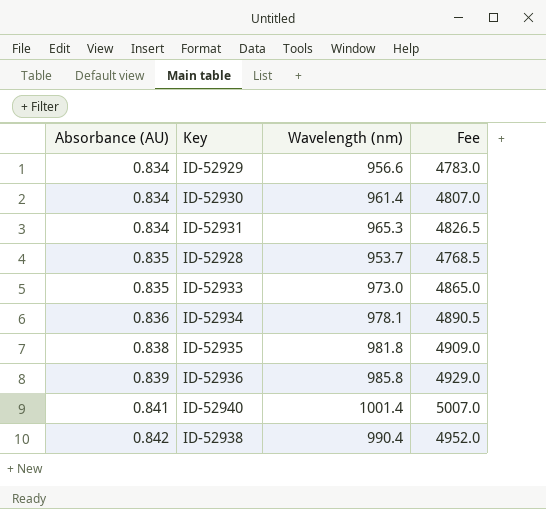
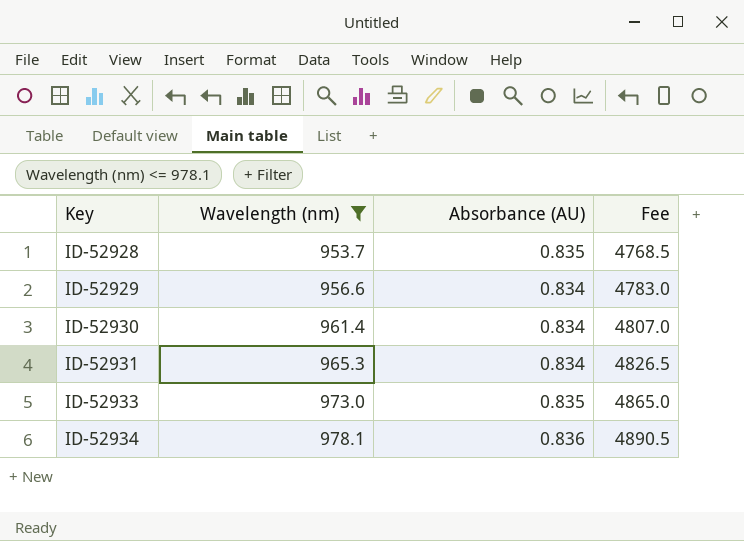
filter: none -> Wavelength (nm) <= 978.1
row order: Absorbance (AU) ascending -> Key ascending
column Absorbance (AU) | position: 1 -> 3

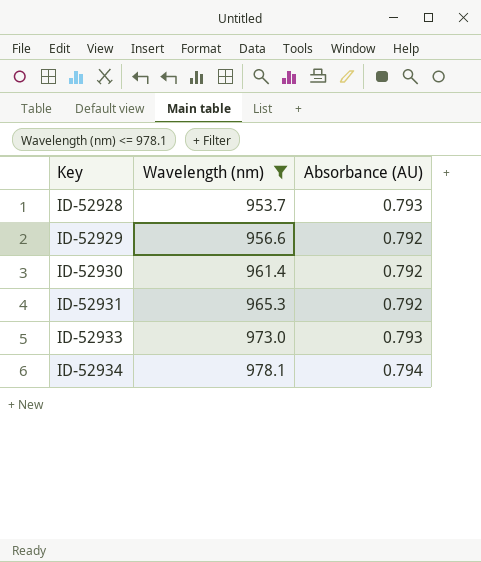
column Fee | formula: [Wavelength (nm)] * 5 -> none
ID-52928 | Absorbance (AU): 0.835 -> 0.793
ID-52929 | Absorbance (AU): 0.834 -> 0.792
ID-52930 | Absorbance (AU): 0.834 -> 0.792
ID-52931 | Absorbance (AU): 0.834 -> 0.792
ID-52933 | Absorbance (AU): 0.835 -> 0.793
ID-52934 | Absorbance (AU): 0.836 -> 0.794

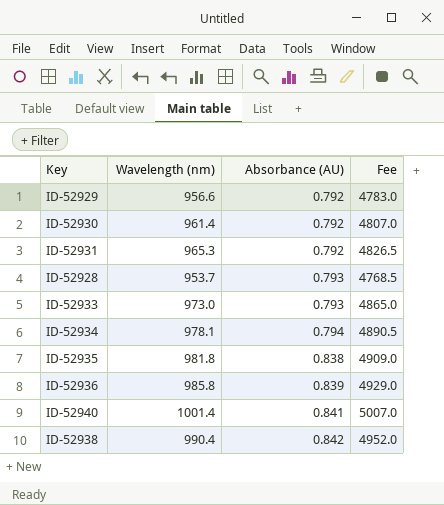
filter: Wavelength (nm) <= 978.1 -> none
row order: Key ascending -> Absorbance (AU) ascending
column Fee | formula: none -> [Wavelength (nm)] * 5

